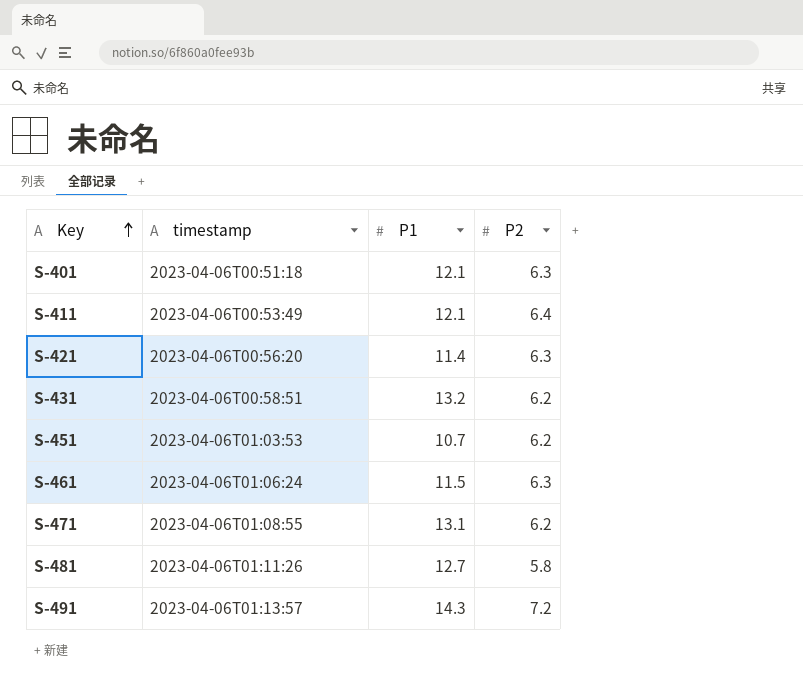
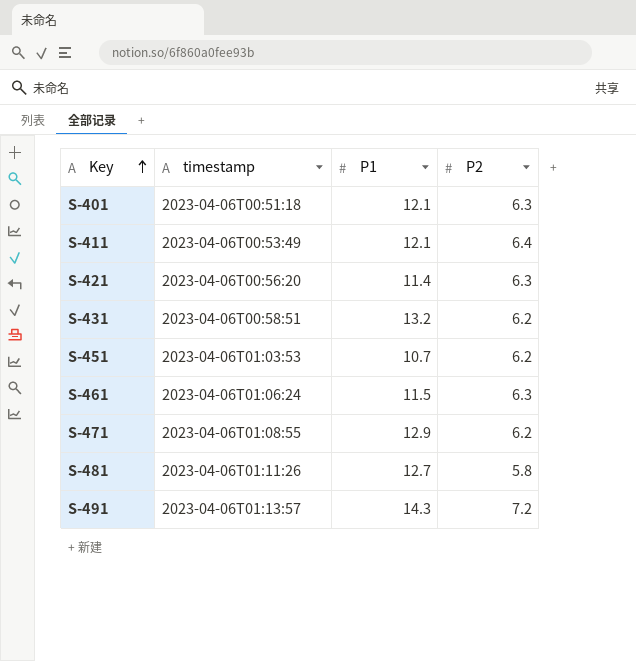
S-471 | P1: 13.1 -> 12.9

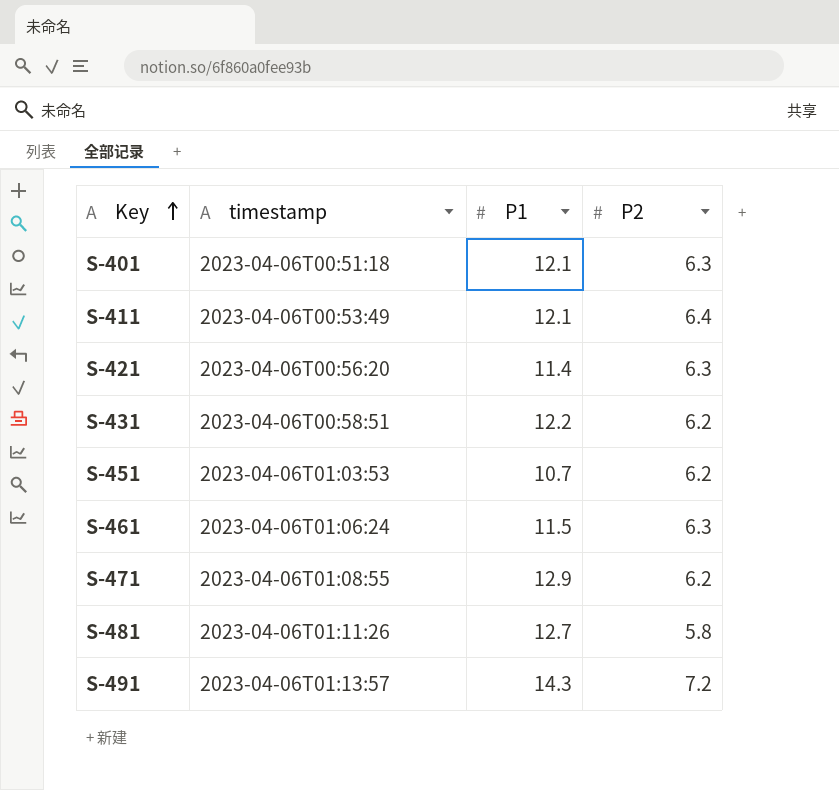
S-431 | P1: 13.2 -> 12.2

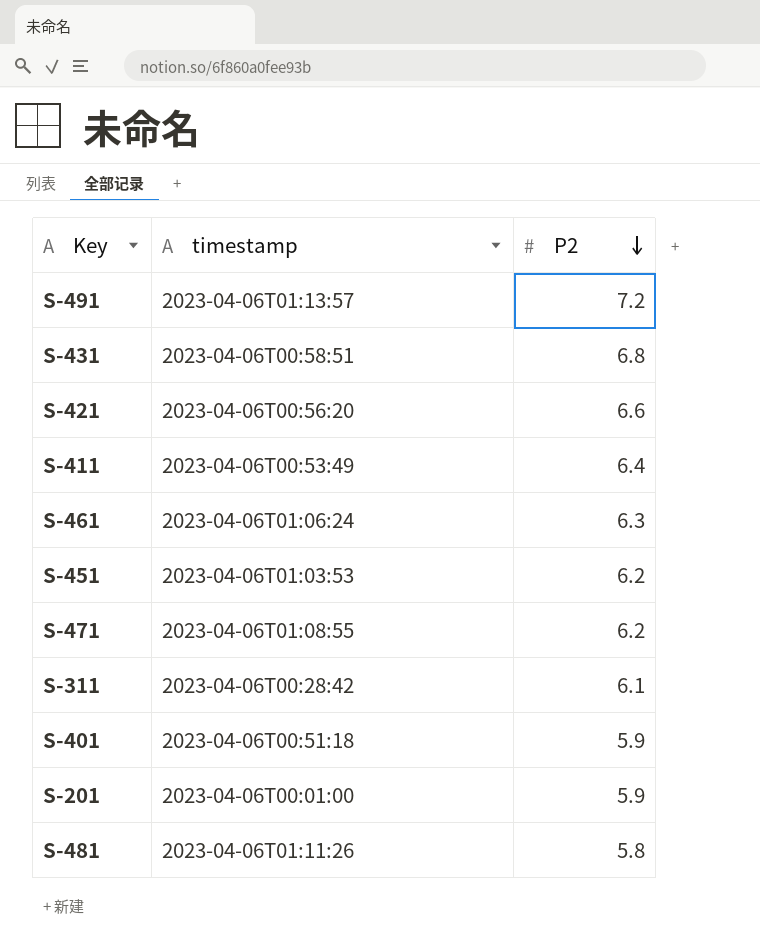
row order: Key ascending -> P2 descending
column P1 | position: 3 -> none
S-431 | P2: 6.2 -> 6.8
S-421 | P2: 6.3 -> 6.6
row S-311: none -> 2023-04-06T00:28:42 | 6.1
S-401 | P2: 6.3 -> 5.9
row S-201: none -> 2023-04-06T00:01:00 | 5.9

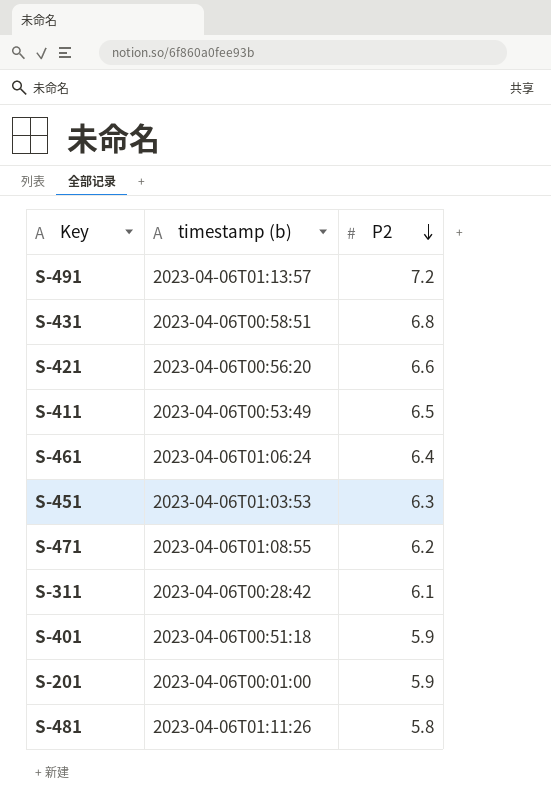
column name: timestamp -> timestamp (b)
S-411 | P2: 6.4 -> 6.5
S-461 | P2: 6.3 -> 6.4
S-451 | P2: 6.2 -> 6.3

